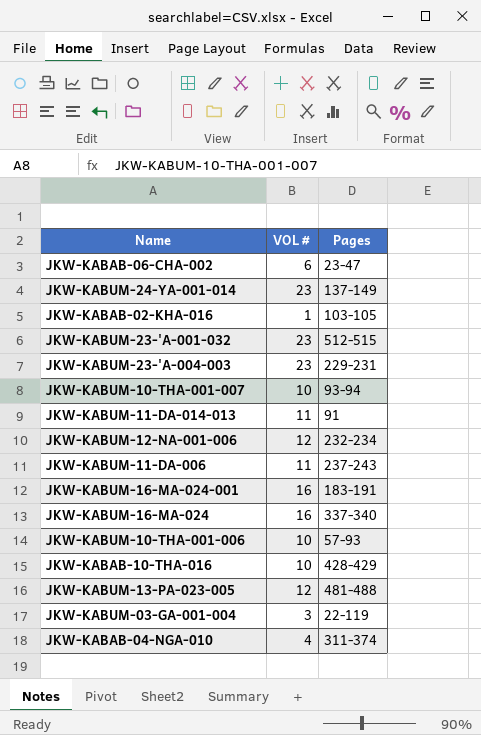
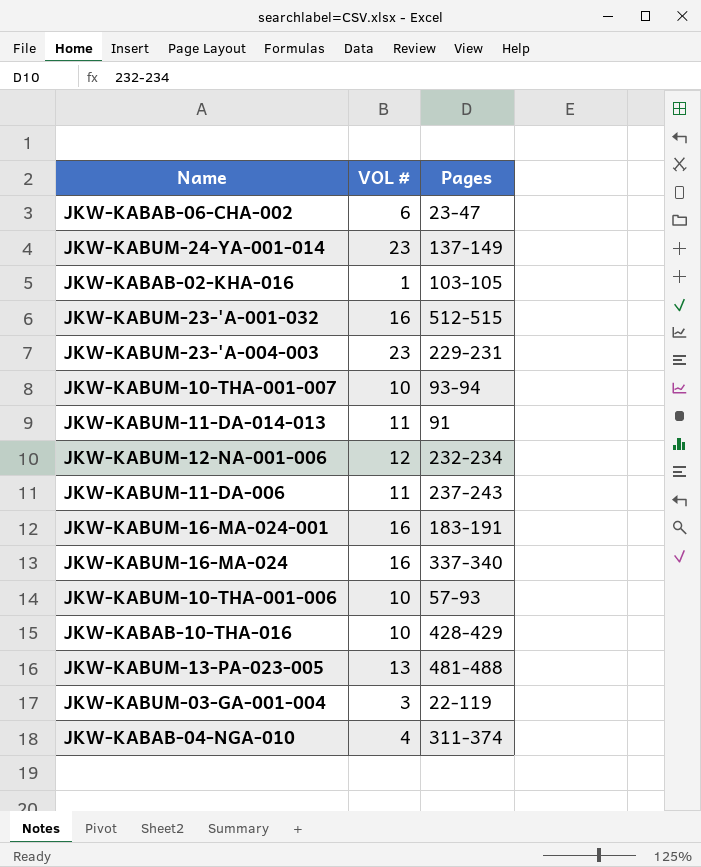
JKW-KABUM-23-'A-001-032 | VOL #: 23 -> 16
JKW-KABUM-13-PA-023-005 | VOL #: 12 -> 13

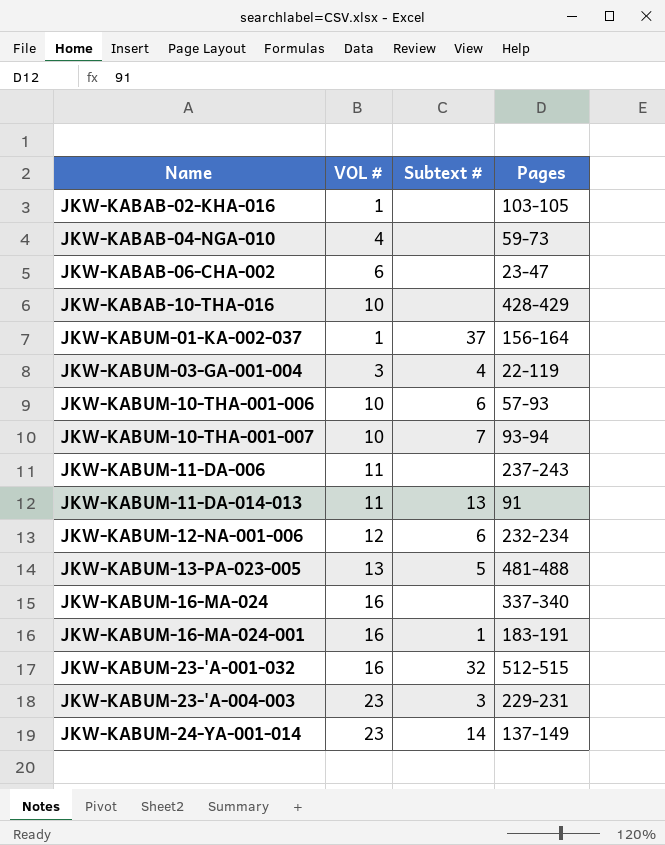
row order: none -> Name ascending
column Subtext # | position: none -> 3
JKW-KABAB-04-NGA-010 | Pages: 311-374 -> 59-73
row JKW-KABUM-01-KA-002-037: none -> 1 | 37 | 156-164

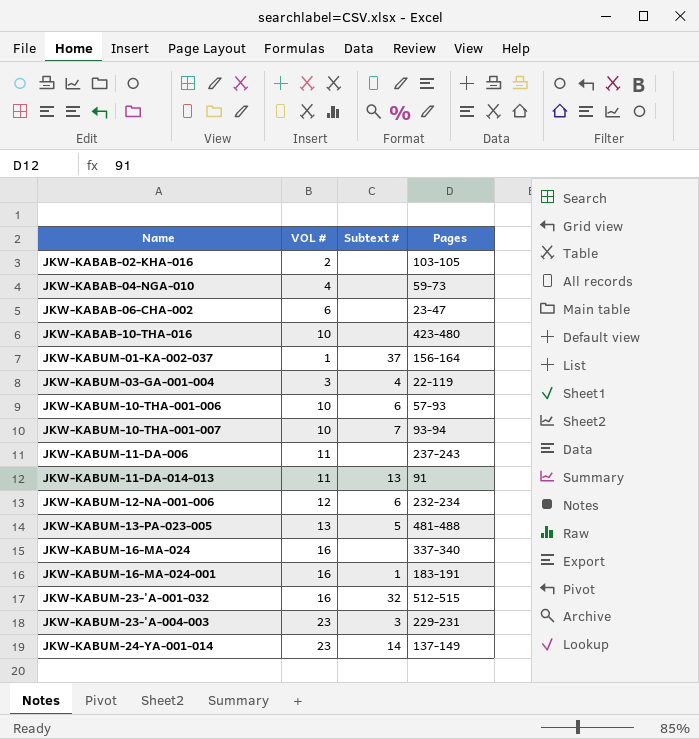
JKW-KABAB-02-KHA-016 | VOL #: 1 -> 2
JKW-KABAB-10-THA-016 | Pages: 428-429 -> 423-480

